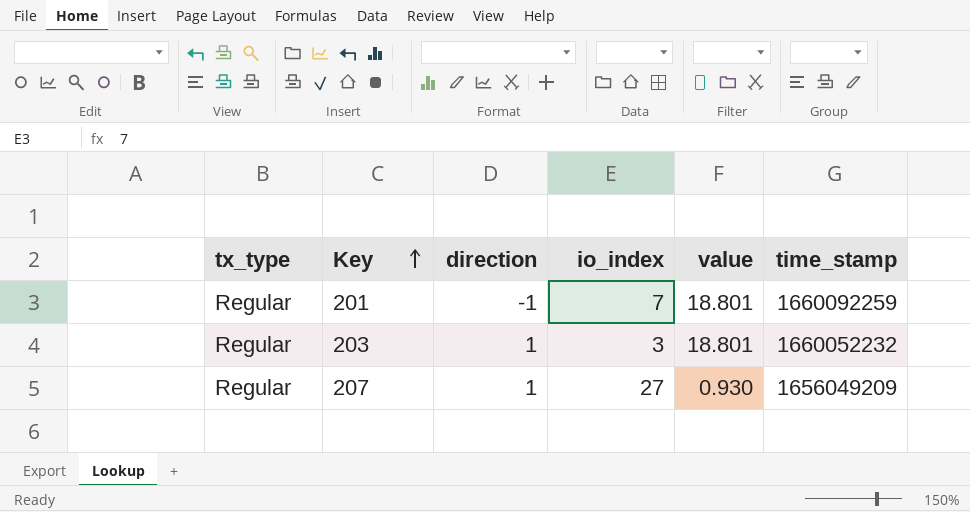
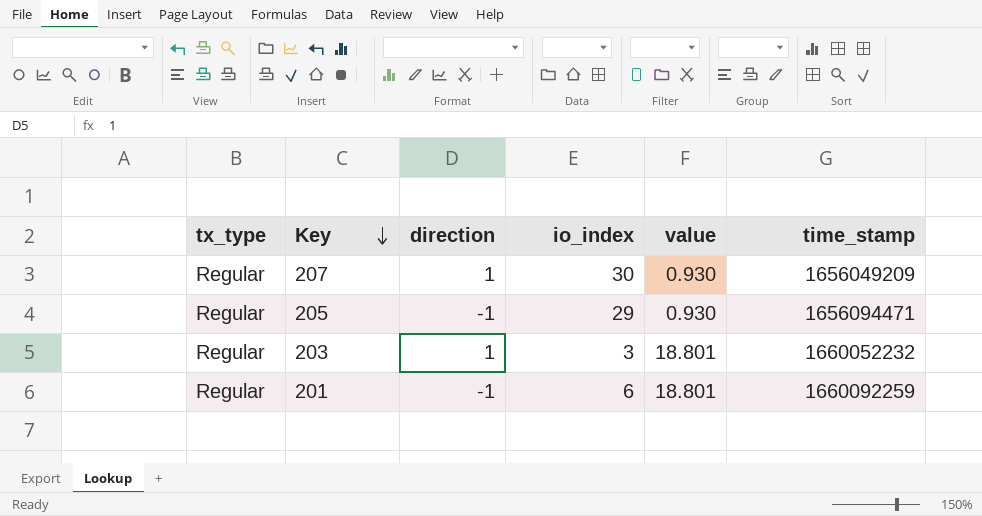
row order: Key ascending -> Key descending
207 | io_index: 27 -> 30
row 205: none -> Regular | -1 | 29 | 0.930 | 1656094471
201 | io_index: 7 -> 6

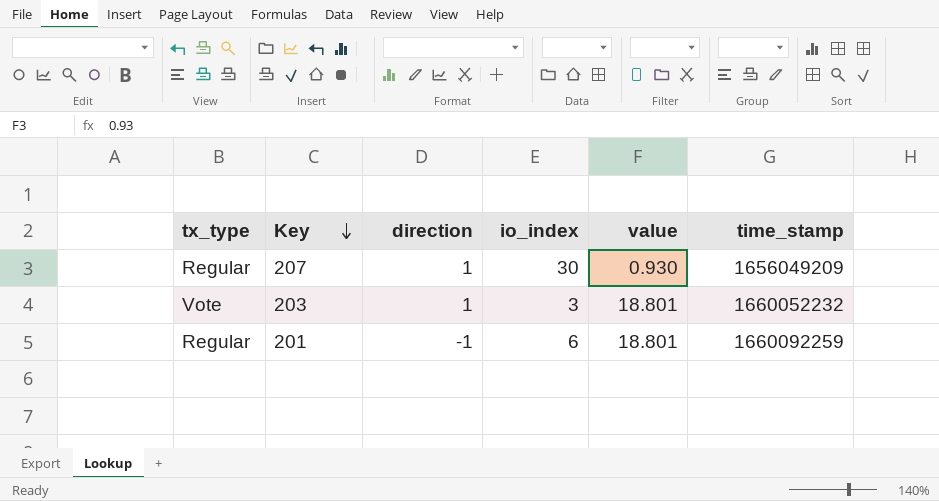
row 205: Regular | -1 | 29 | 0.930 | 1656094471 -> none
203 | tx_type: Regular -> Vote

